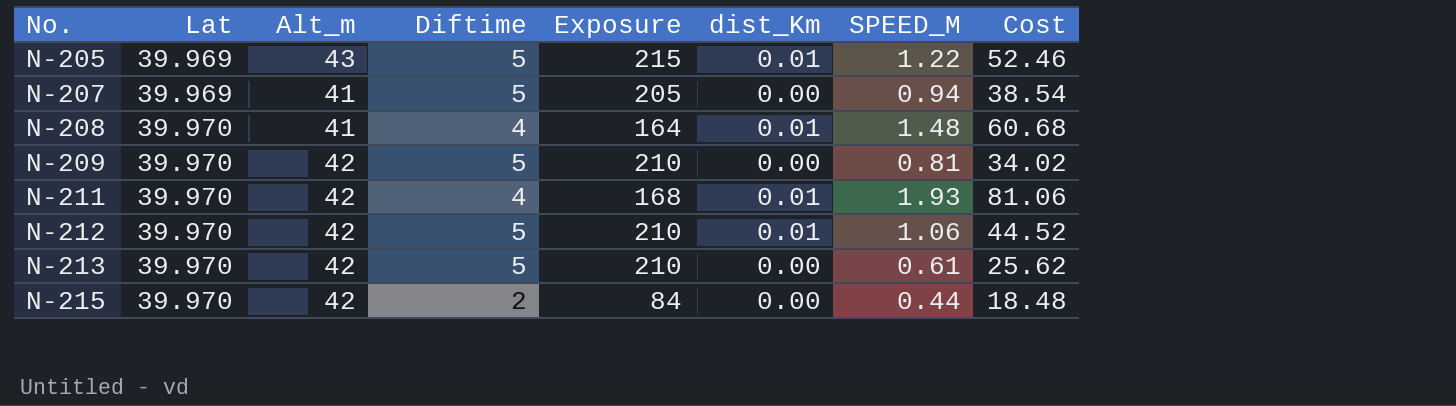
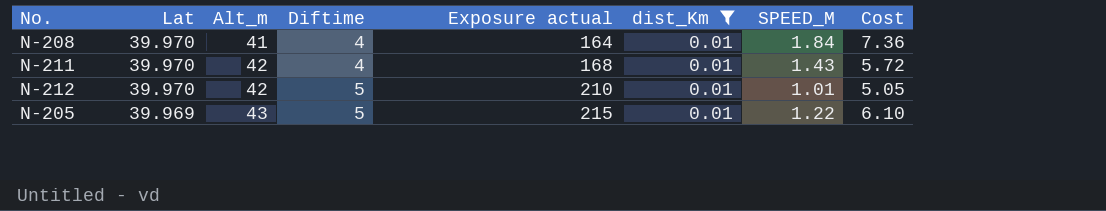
filter: none -> dist_Km = 0.01
row order: No. ascending -> Lat descending
column name: Exposure -> Exposure actual
column Cost | formula: [Alt_m] * [SPEED_M] -> [Diftime] * [SPEED_M]
N-208 | SPEED_M: 1.48 -> 1.84
N-211 | SPEED_M: 1.93 -> 1.43
N-212 | SPEED_M: 1.06 -> 1.01

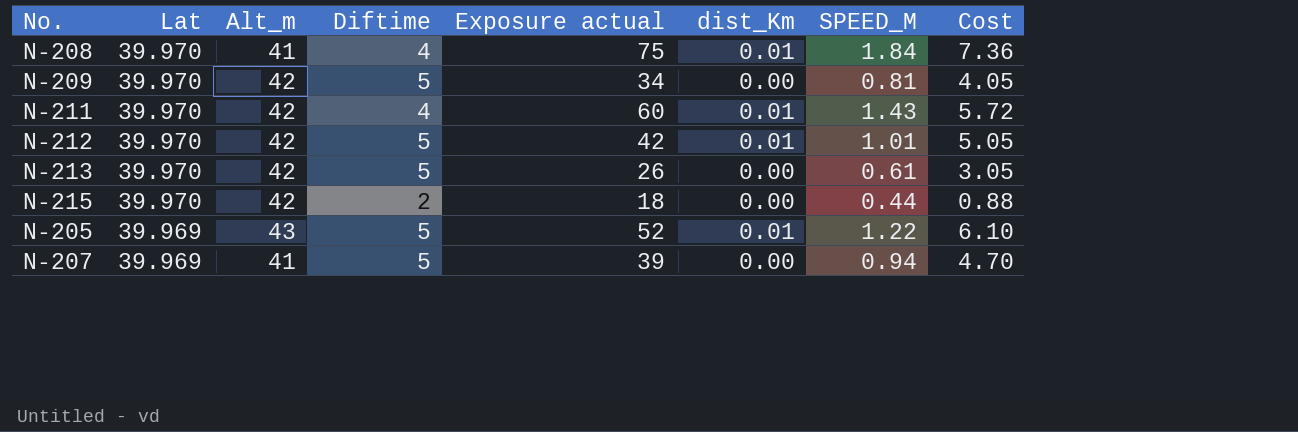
filter: dist_Km = 0.01 -> none
column Exposure actual | formula: [Alt_m] * [Diftime] -> [Alt_m] * [SPEED_M]

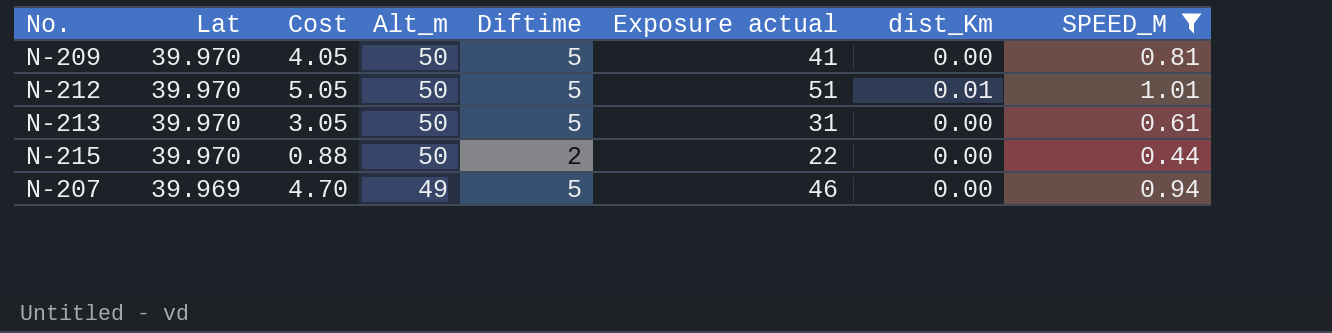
filter: none -> SPEED_M <= 1.01
column Cost | position: 8 -> 3
N-209 | Alt_m: 42 -> 50
N-209 | Exposure actual: 34 -> 41
N-212 | Alt_m: 42 -> 50
N-212 | Exposure actual: 42 -> 51
N-213 | Alt_m: 42 -> 50
N-213 | Exposure actual: 26 -> 31
N-215 | Alt_m: 42 -> 50
N-215 | Exposure actual: 18 -> 22
N-207 | Alt_m: 41 -> 49
N-207 | Exposure actual: 39 -> 46

